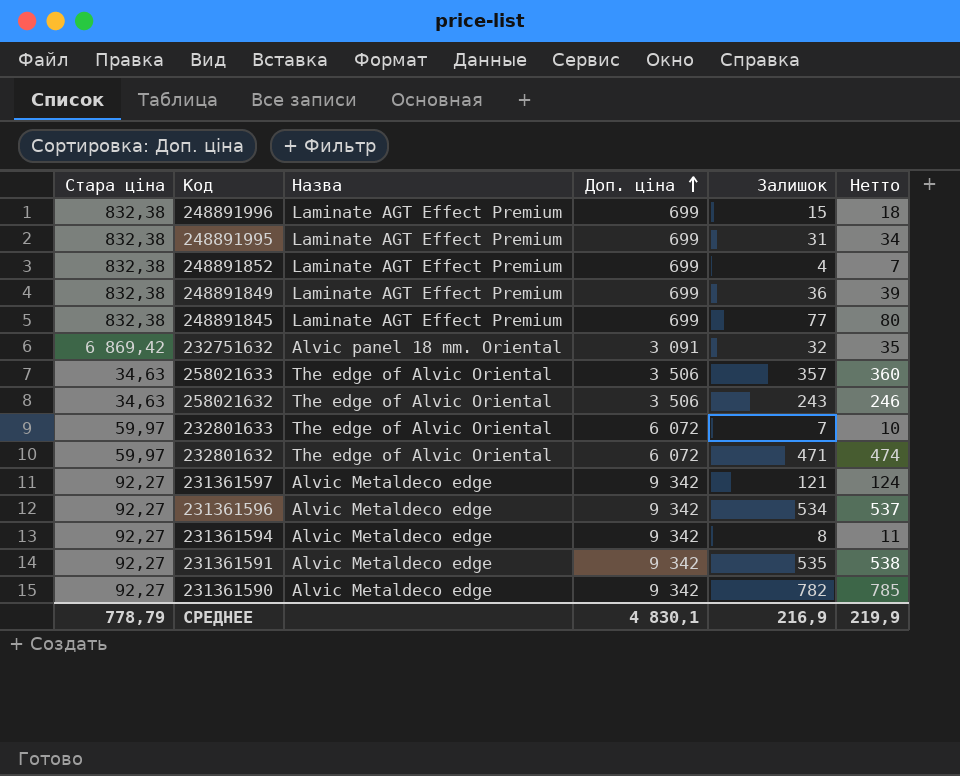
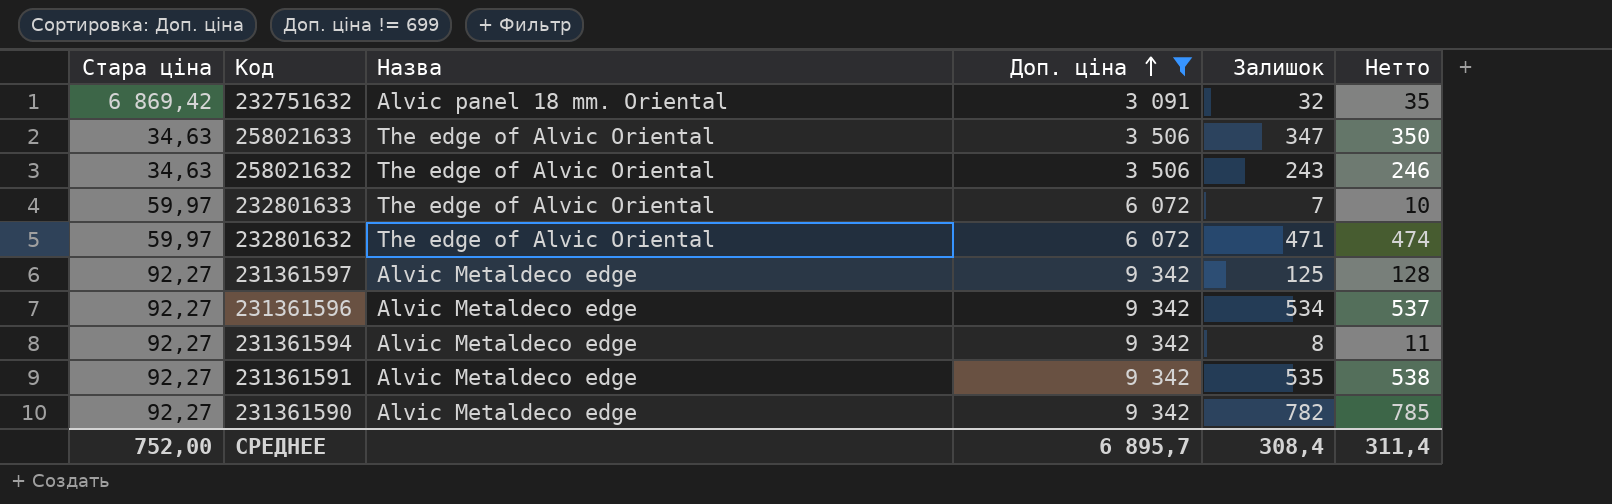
filter: none -> Доп. ціна != 699
258021633 | Залишок: 357 -> 347
258021633 | Нетто: 360 -> 350
231361597 | Залишок: 121 -> 125
231361597 | Нетто: 124 -> 128
СРЕДНЕЕ | Стара ціна: 778,79 -> 752,00
СРЕДНЕЕ | Доп. ціна: 4 830,1 -> 6 895,7
СРЕДНЕЕ | Залишок: 216,9 -> 308,4
СРЕДНЕЕ | Нетто: 219,9 -> 311,4

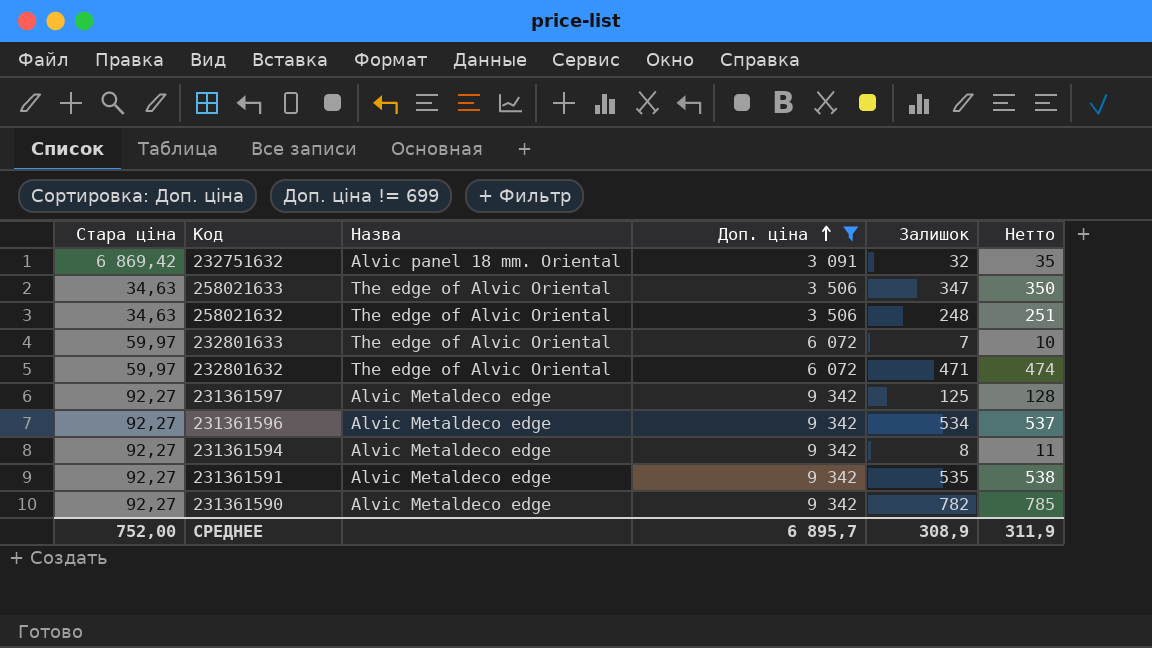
258021632 | Залишок: 243 -> 248
258021632 | Нетто: 246 -> 251
СРЕДНЕЕ | Залишок: 308,4 -> 308,9
СРЕДНЕЕ | Нетто: 311,4 -> 311,9

